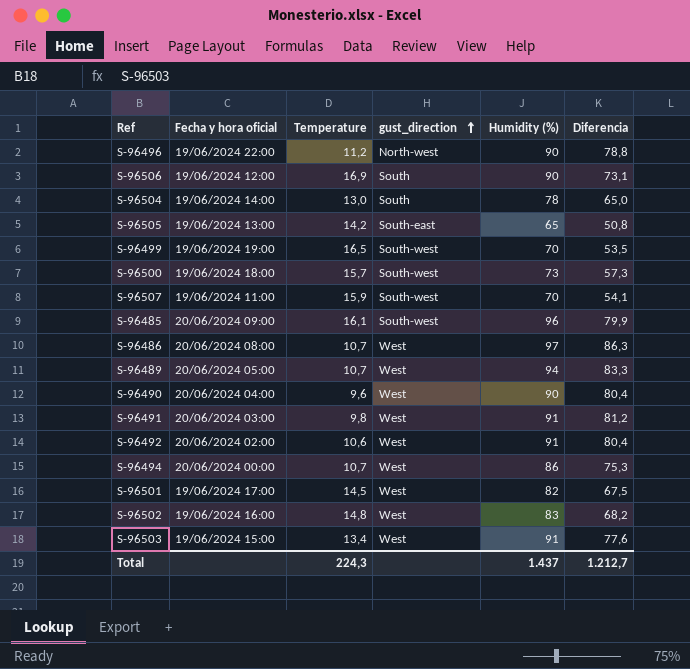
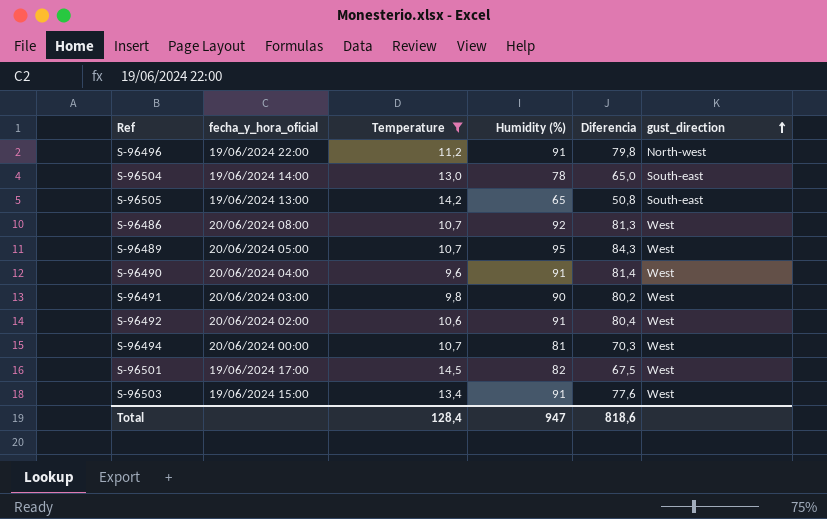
filter: none -> Temperature <= 14,5
column name: Fecha y hora oficial -> fecha_y_hora_oficial
column gust_direction | position: 4 -> 6
S-96496 | Humidity (%): 90 -> 91
S-96496 | Diferencia: 78,8 -> 79,8
S-96504 | gust_direction: South -> South-east
S-96486 | Humidity (%): 97 -> 92
S-96486 | Diferencia: 86,3 -> 81,3
S-96489 | Humidity (%): 94 -> 95
S-96489 | Diferencia: 83,3 -> 84,3
S-96490 | Humidity (%): 90 -> 91
S-96490 | Diferencia: 80,4 -> 81,4
S-96491 | Humidity (%): 91 -> 90
S-96491 | Diferencia: 81,2 -> 80,2
S-96494 | Humidity (%): 86 -> 81
S-96494 | Diferencia: 75,3 -> 70,3
Total | Temperature: 224,3 -> 128,4
Total | Humidity (%): 1.437 -> 947
Total | Diferencia: 1.212,7 -> 818,6

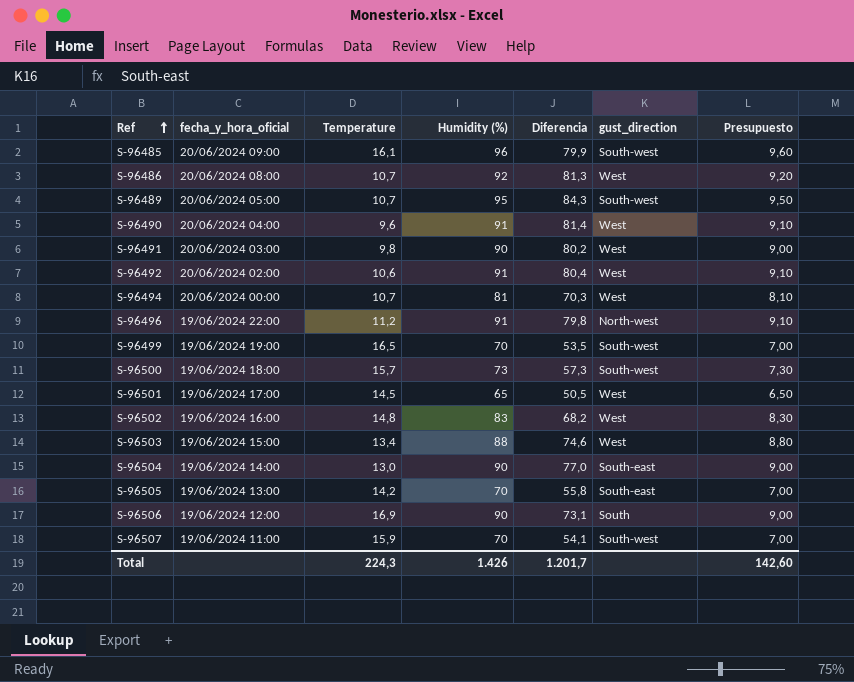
filter: Temperature <= 14,5 -> none
row order: gust_direction ascending -> Ref ascending
column Presupuesto | formula: none -> [Humidity (%)] * 0,1
S-96489 | gust_direction: West -> South-west
S-96501 | Humidity (%): 82 -> 65
S-96501 | Diferencia: 67,5 -> 50,5
S-96503 | Humidity (%): 91 -> 88
S-96503 | Diferencia: 77,6 -> 74,6
S-96504 | Humidity (%): 78 -> 90
S-96504 | Diferencia: 65,0 -> 77,0
S-96505 | Humidity (%): 65 -> 70
S-96505 | Diferencia: 50,8 -> 55,8
Total | Temperature: 128,4 -> 224,3
Total | Humidity (%): 947 -> 1.426
Total | Diferencia: 818,6 -> 1.201,7

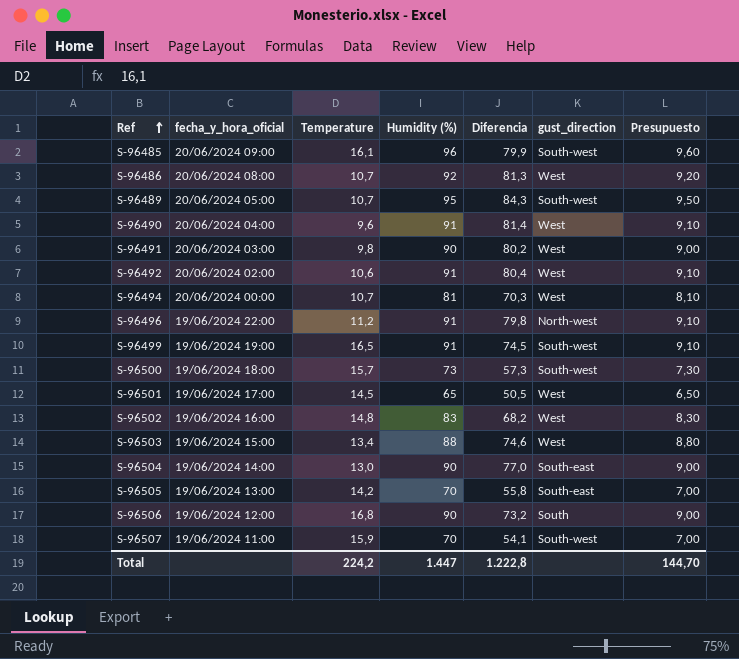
S-96499 | Humidity (%): 70 -> 91
S-96499 | Diferencia: 53,5 -> 74,5
S-96499 | Presupuesto: 7,00 -> 9,10
S-96506 | Temperature: 16,9 -> 16,8
S-96506 | Diferencia: 73,1 -> 73,2
Total | Temperature: 224,3 -> 224,2
Total | Humidity (%): 1.426 -> 1.447
Total | Diferencia: 1.201,7 -> 1.222,8
Total | Presupuesto: 142,60 -> 144,70

